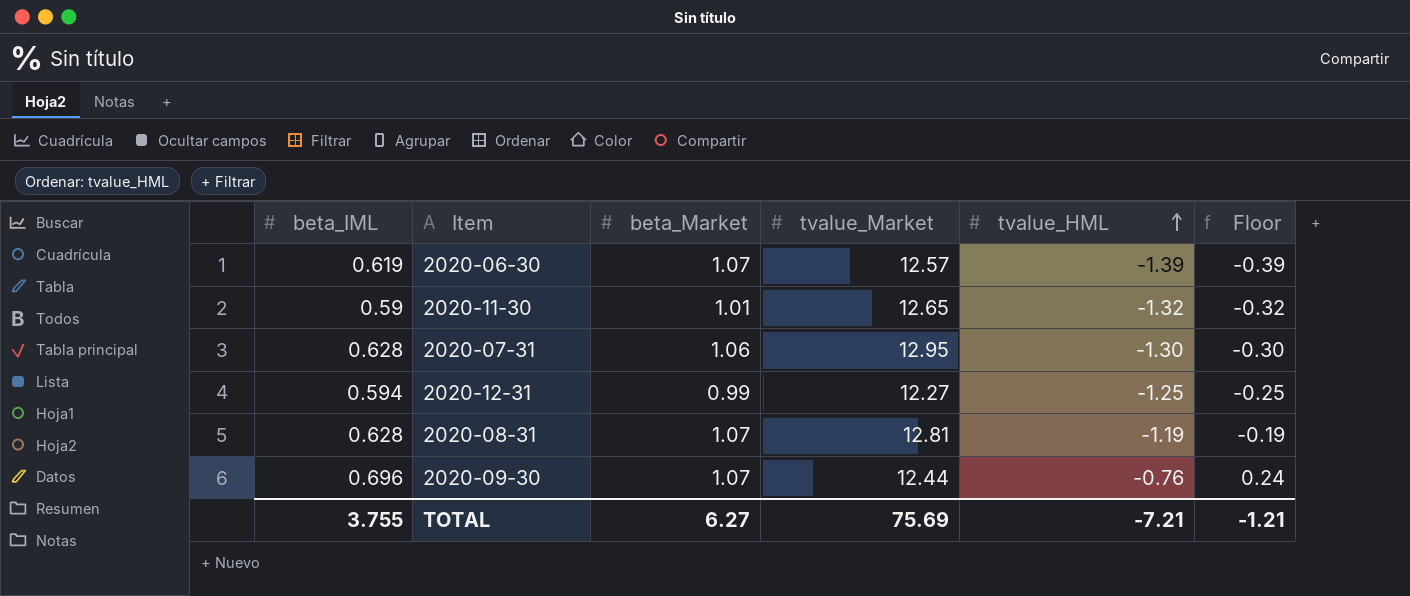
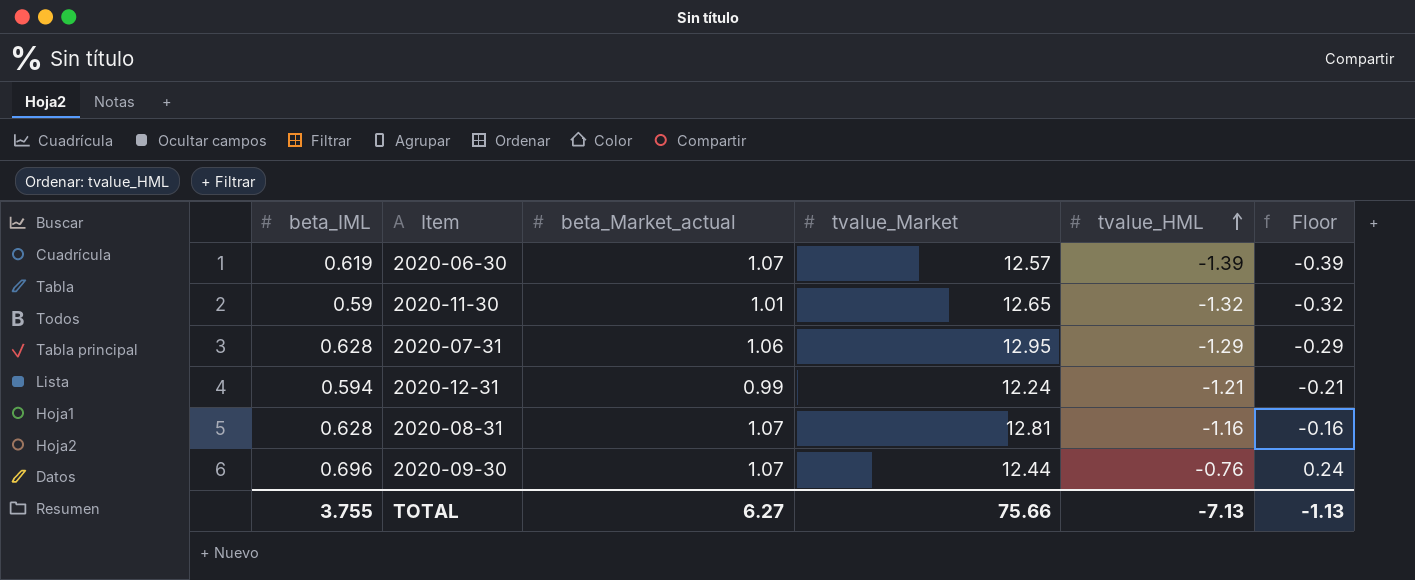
column name: beta_Market -> beta_Market_actual
2020-07-31 | tvalue_HML: -1.30 -> -1.29
2020-07-31 | Floor: -0.30 -> -0.29
2020-12-31 | tvalue_Market: 12.27 -> 12.24
2020-12-31 | tvalue_HML: -1.25 -> -1.21
2020-12-31 | Floor: -0.25 -> -0.21
2020-08-31 | tvalue_HML: -1.19 -> -1.16
2020-08-31 | Floor: -0.19 -> -0.16
TOTAL | tvalue_Market: 75.69 -> 75.66
TOTAL | tvalue_HML: -7.21 -> -7.13
TOTAL | Floor: -1.21 -> -1.13

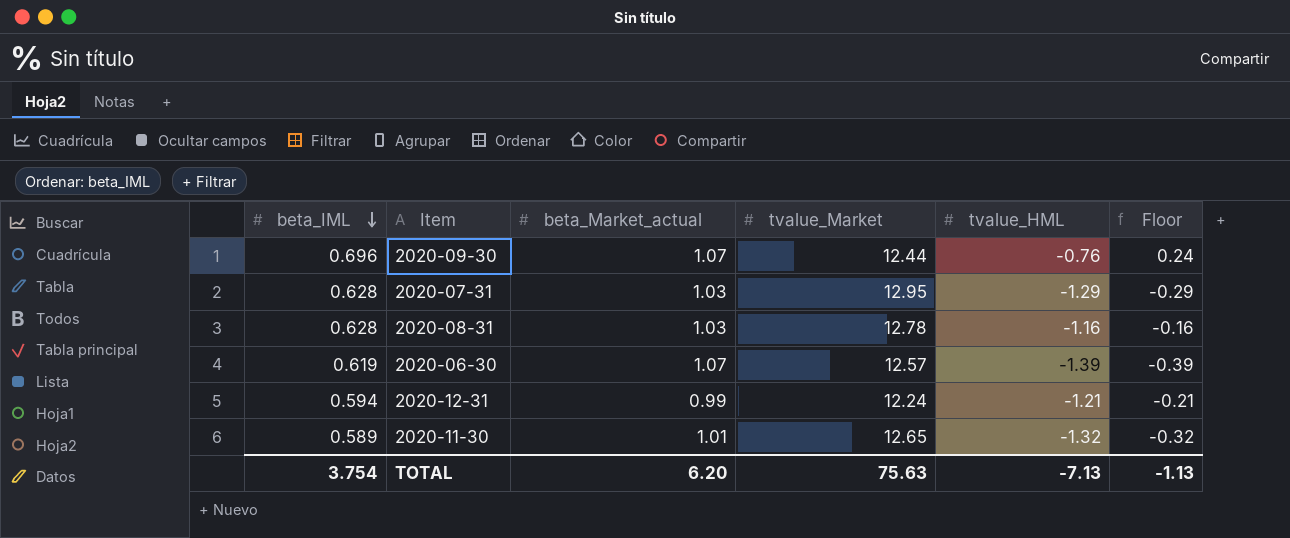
row order: tvalue_HML ascending -> beta_IML descending
2020-07-31 | beta_Market_actual: 1.06 -> 1.03
2020-08-31 | beta_Market_actual: 1.07 -> 1.03
2020-08-31 | tvalue_Market: 12.81 -> 12.78
2020-11-30 | beta_IML: 0.59 -> 0.589
TOTAL | beta_IML: 3.755 -> 3.754
TOTAL | beta_Market_actual: 6.27 -> 6.20
TOTAL | tvalue_Market: 75.66 -> 75.63

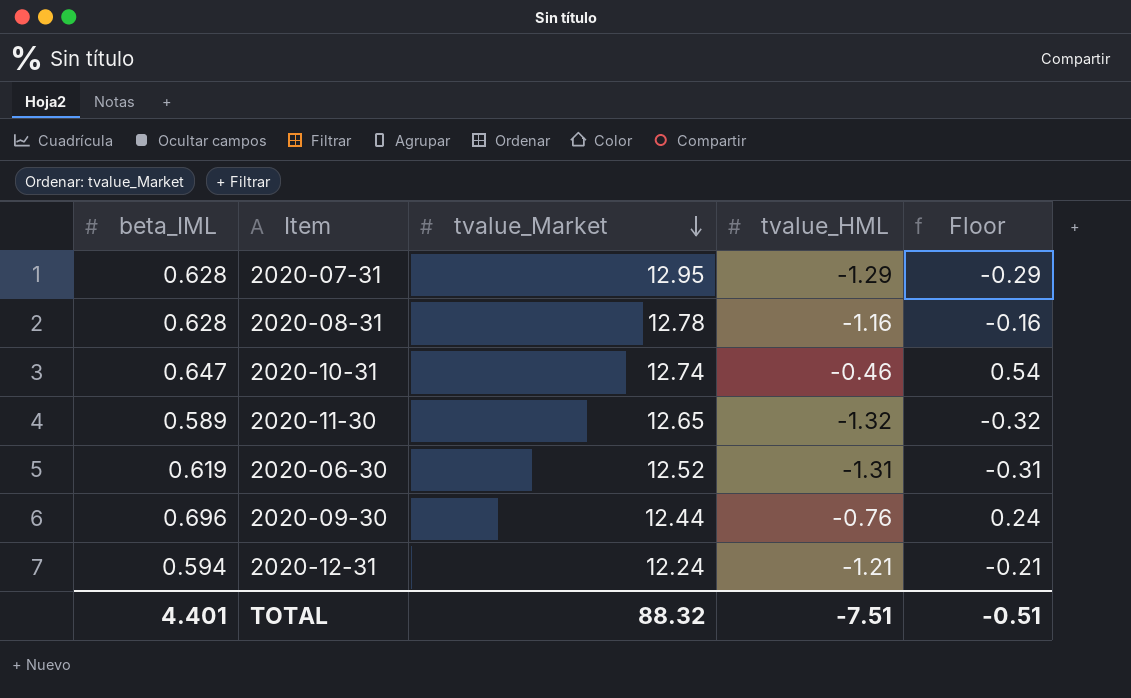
row order: beta_IML descending -> tvalue_Market descending
column beta_Market_actual | position: 3 -> none
row 2020-10-31: none -> 0.647 | 12.74 | -0.46 | 0.54
2020-06-30 | tvalue_Market: 12.57 -> 12.52
2020-06-30 | tvalue_HML: -1.39 -> -1.31
2020-06-30 | Floor: -0.39 -> -0.31
TOTAL | beta_IML: 3.754 -> 4.401
TOTAL | tvalue_Market: 75.63 -> 88.32
TOTAL | tvalue_HML: -7.13 -> -7.51
TOTAL | Floor: -1.13 -> -0.51

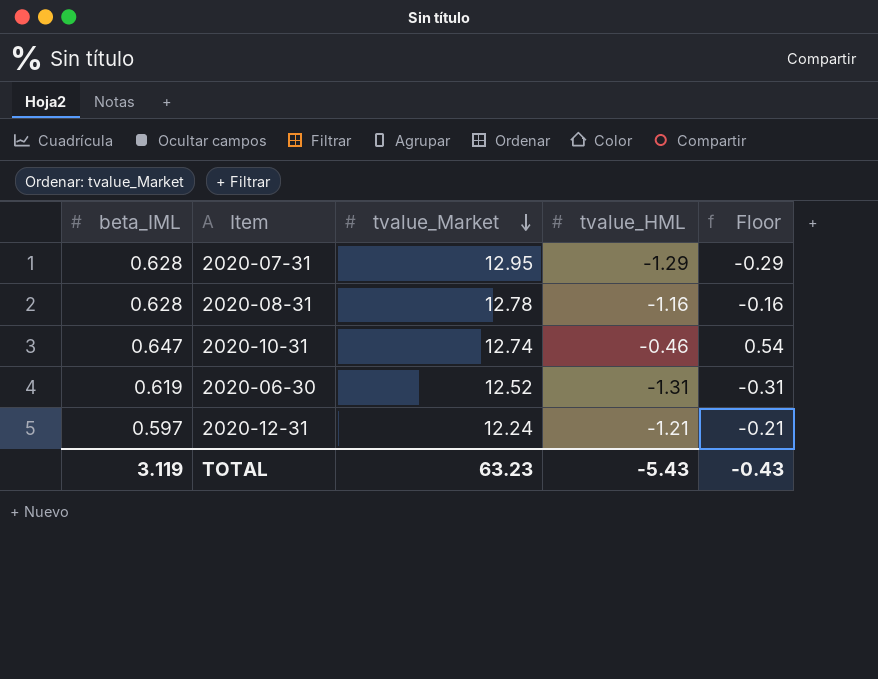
row 2020-11-30: 0.589 | 12.65 | -1.32 | -0.32 -> none
row 2020-09-30: 0.696 | 12.44 | -0.76 | 0.24 -> none
2020-12-31 | beta_IML: 0.594 -> 0.597
TOTAL | beta_IML: 4.401 -> 3.119
TOTAL | tvalue_Market: 88.32 -> 63.23
TOTAL | tvalue_HML: -7.51 -> -5.43
TOTAL | Floor: -0.51 -> -0.43

